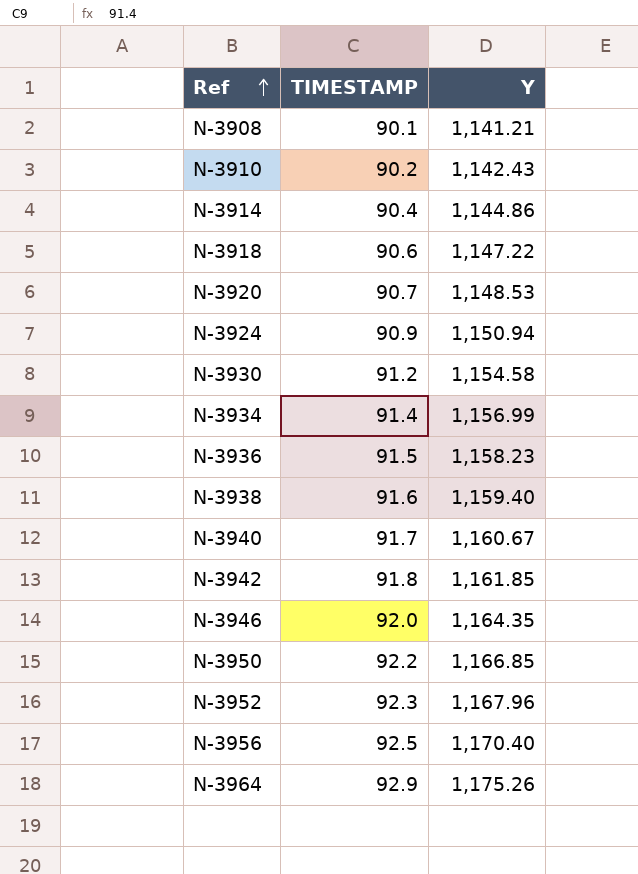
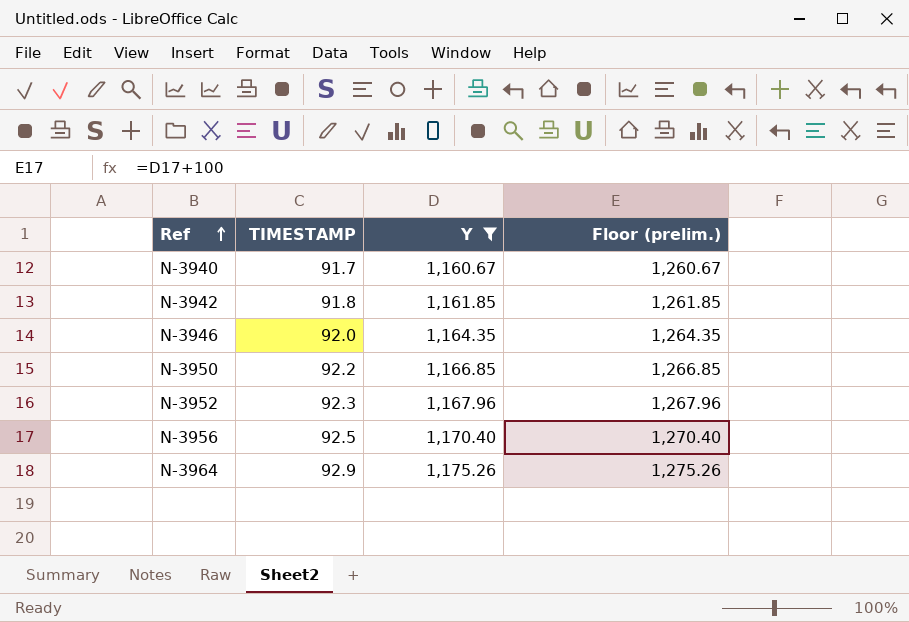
filter: none -> Y >= 1,160.67
column Floor (prelim.) | formula: none -> [Y] + 100

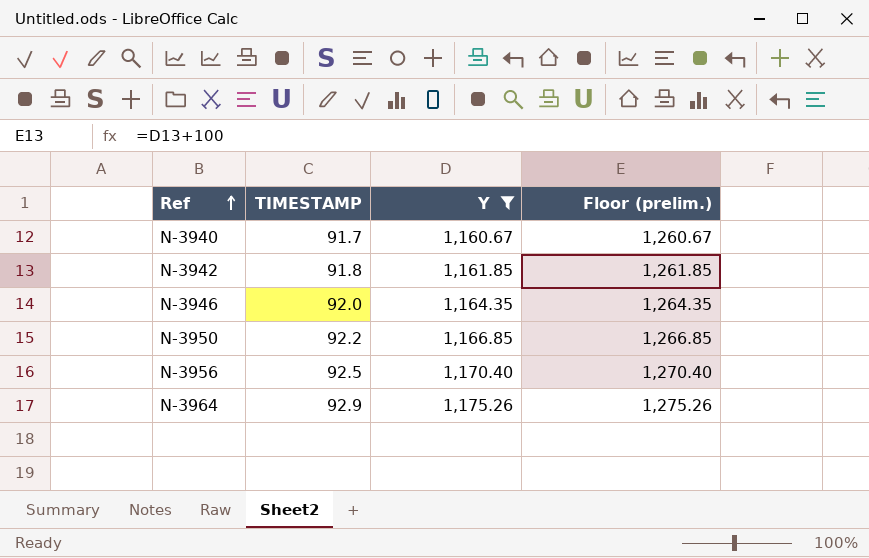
row N-3952: 92.3 | 1,167.96 | 1,267.96 -> none

